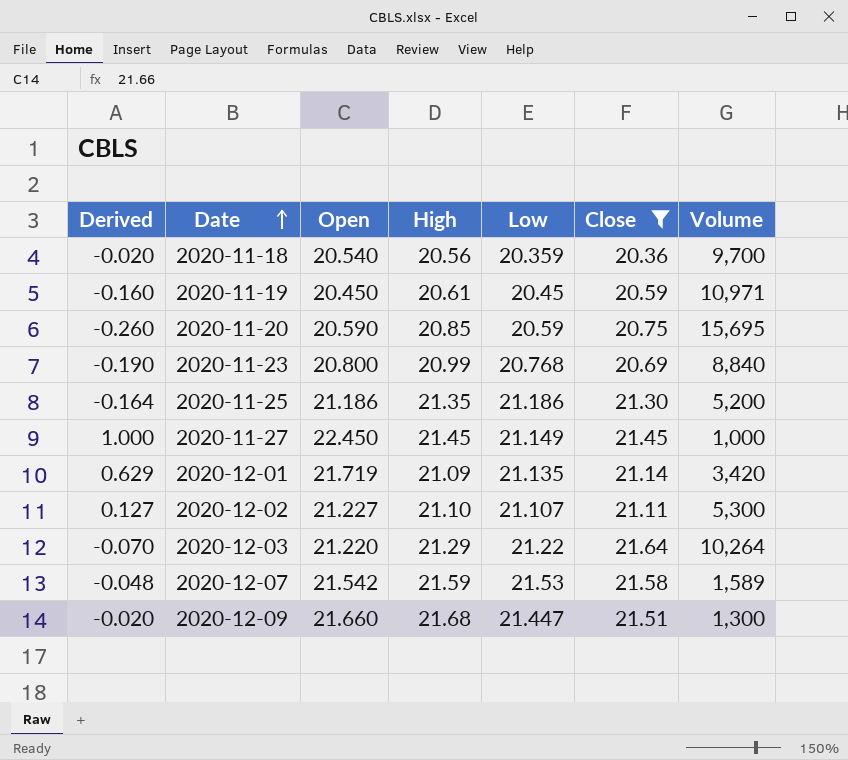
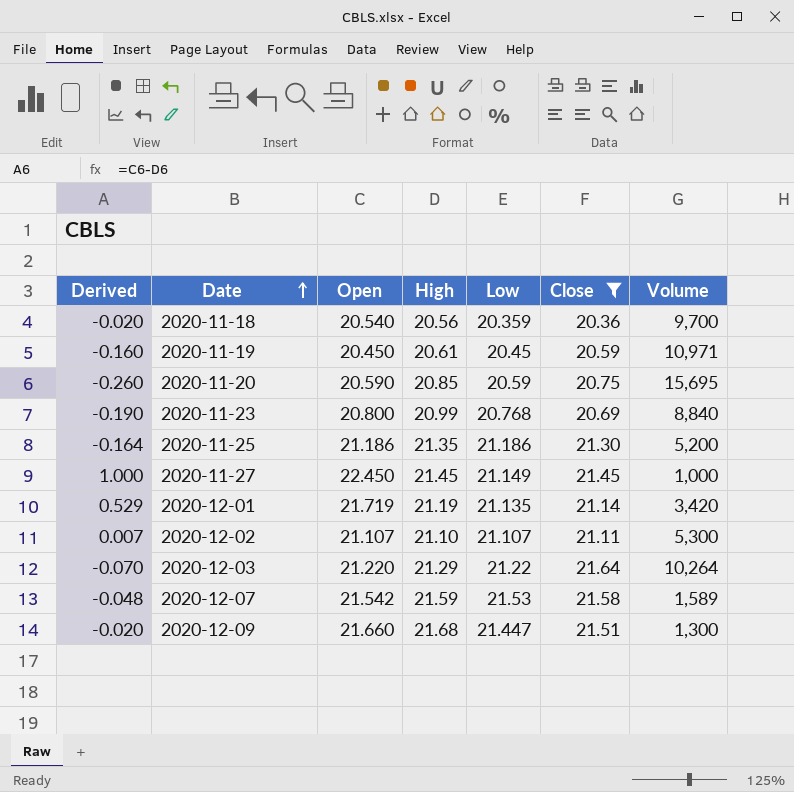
2020-12-01 | Derived: 0.629 -> 0.529
2020-12-01 | High: 21.09 -> 21.19
2020-12-02 | Derived: 0.127 -> 0.007
2020-12-02 | Open: 21.227 -> 21.107

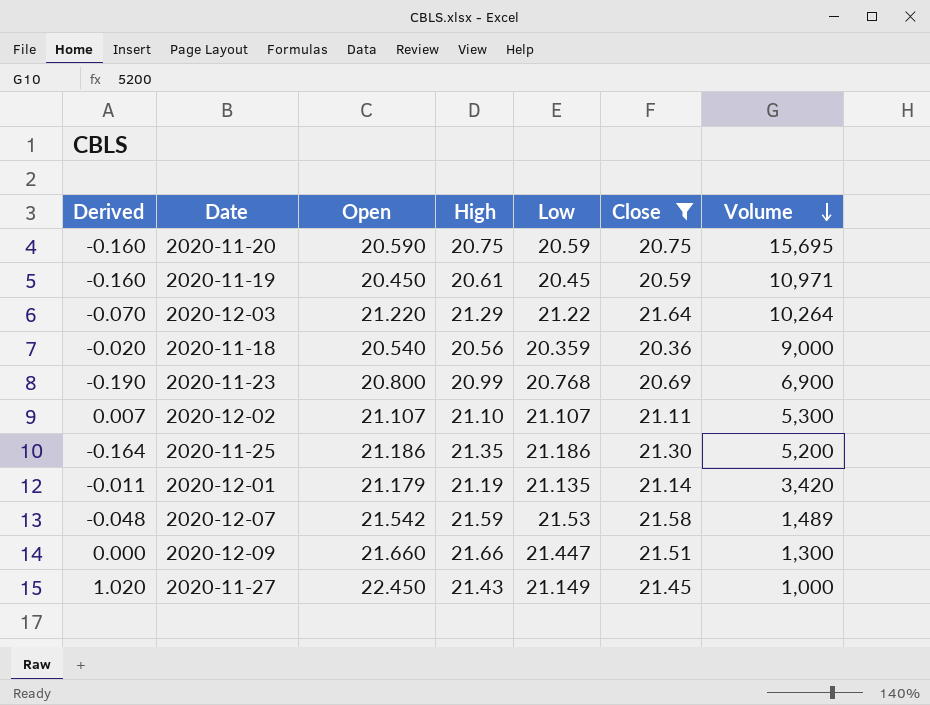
row order: Date ascending -> Volume descending
2020-11-20 | Derived: -0.260 -> -0.160
2020-11-20 | High: 20.85 -> 20.75
2020-11-18 | Volume: 9,700 -> 9,000
2020-11-23 | Volume: 8,840 -> 6,900
2020-12-01 | Derived: 0.529 -> -0.011
2020-12-01 | Open: 21.719 -> 21.179
2020-12-07 | Volume: 1,589 -> 1,489
2020-12-09 | Derived: -0.020 -> 0.000
2020-12-09 | High: 21.68 -> 21.66
2020-11-27 | Derived: 1.000 -> 1.020
2020-11-27 | High: 21.45 -> 21.43

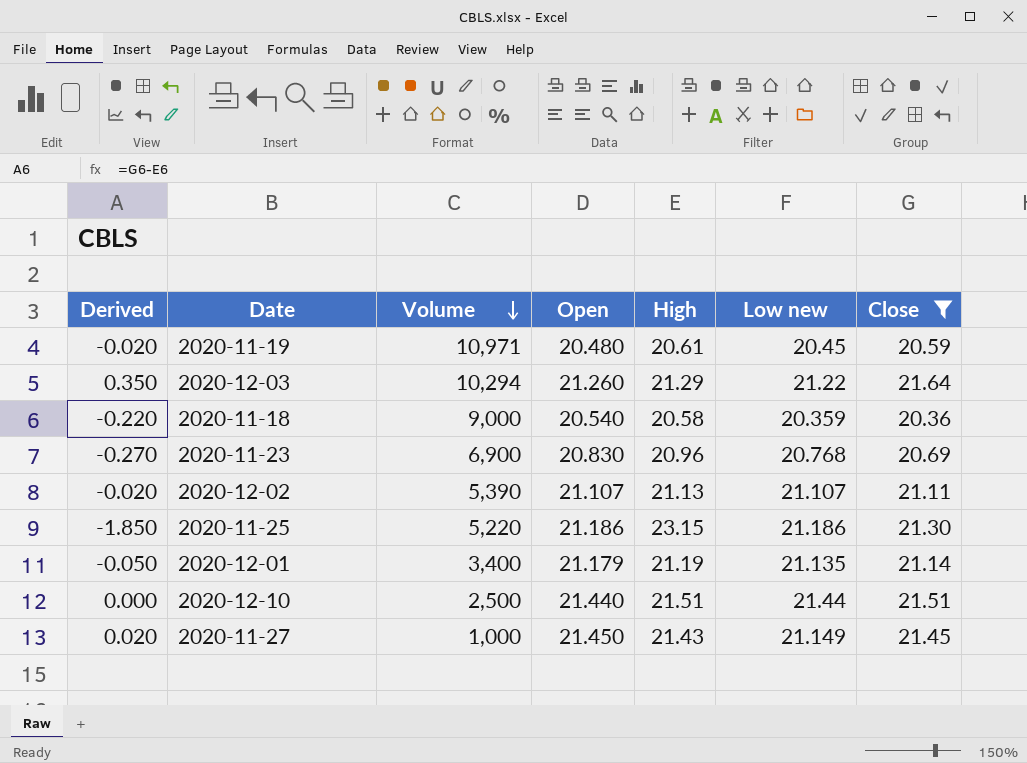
column Derived | formula: [Open] - [High] -> [Close] - [High]
column Volume | position: 7 -> 3
column name: Low -> Low new
row 2020-11-20: -0.160 | 20.590 | 20.75 | 20.59 | 20.75 | 15,695 -> none
row 2020-12-07: -0.048 | 21.542 | 21.59 | 21.53 | 21.58 | 1,489 -> none
row 2020-12-09: 0.000 | 21.660 | 21.66 | 21.447 | 21.51 | 1,300 -> none
2020-11-19 | Open: 20.450 -> 20.480
2020-12-03 | Volume: 10,264 -> 10,294
2020-12-03 | Open: 21.220 -> 21.260
2020-11-18 | High: 20.56 -> 20.58
2020-11-23 | Open: 20.800 -> 20.830
2020-11-23 | High: 20.99 -> 20.96
2020-12-02 | Volume: 5,300 -> 5,390
2020-12-02 | High: 21.10 -> 21.13
2020-11-25 | Volume: 5,200 -> 5,220
2020-11-25 | High: 21.35 -> 23.15
2020-12-01 | Volume: 3,420 -> 3,400
row 2020-12-10: none -> 0.000 | 2,500 | 21.440 | 21.51 | 21.44 | 21.51
2020-11-27 | Open: 22.450 -> 21.450

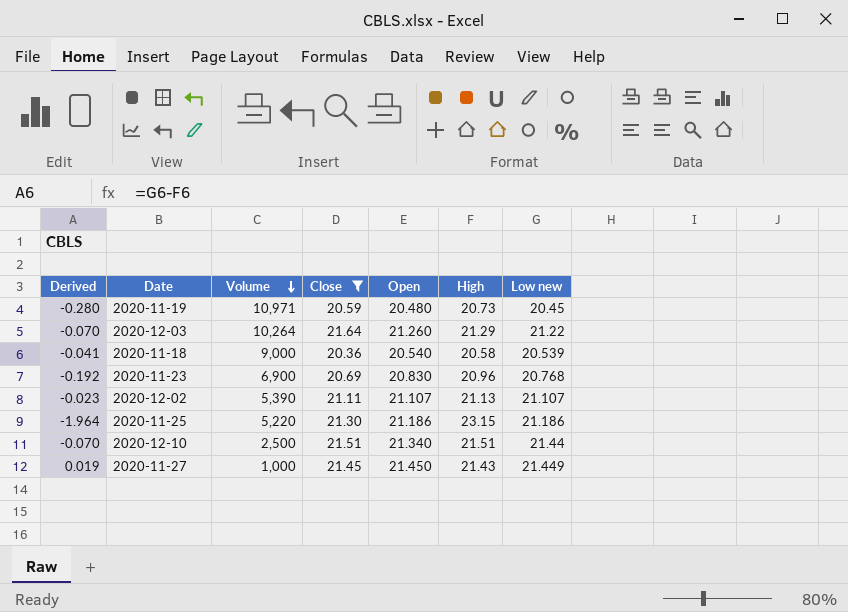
column Derived | formula: [Close] - [High] -> [Low new] - [High]
column Close | position: 7 -> 4
row 2020-12-01: -0.050 | 3,400 | 21.179 | 21.19 | 21.135 | 21.14 -> none
2020-11-19 | High: 20.61 -> 20.73
2020-12-03 | Volume: 10,294 -> 10,264
2020-11-18 | Low new: 20.359 -> 20.539
2020-12-10 | Open: 21.440 -> 21.340
2020-11-27 | Low new: 21.149 -> 21.449

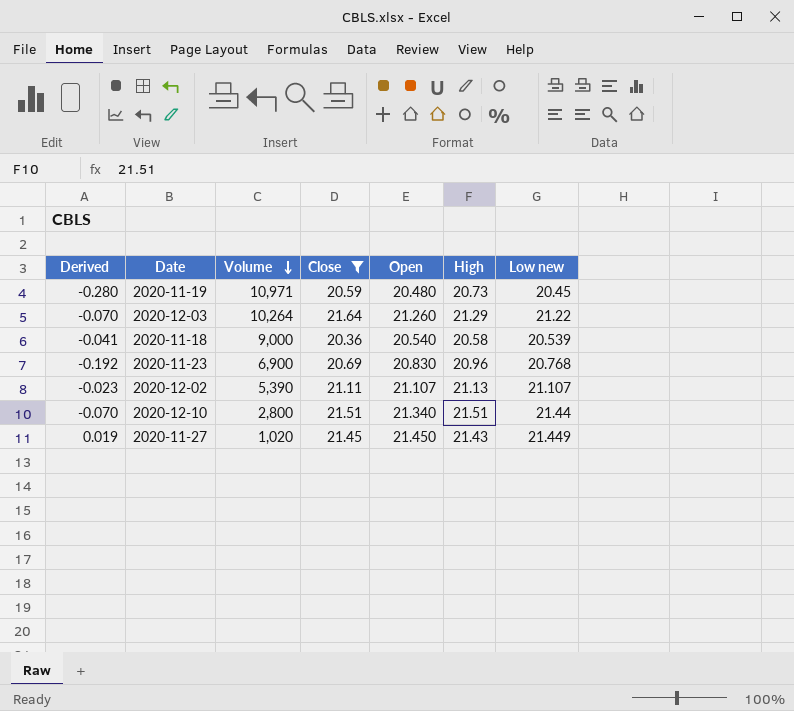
row 2020-11-25: -1.964 | 5,220 | 21.30 | 21.186 | 23.15 | 21.186 -> none
2020-12-10 | Volume: 2,500 -> 2,800
2020-11-27 | Volume: 1,000 -> 1,020

